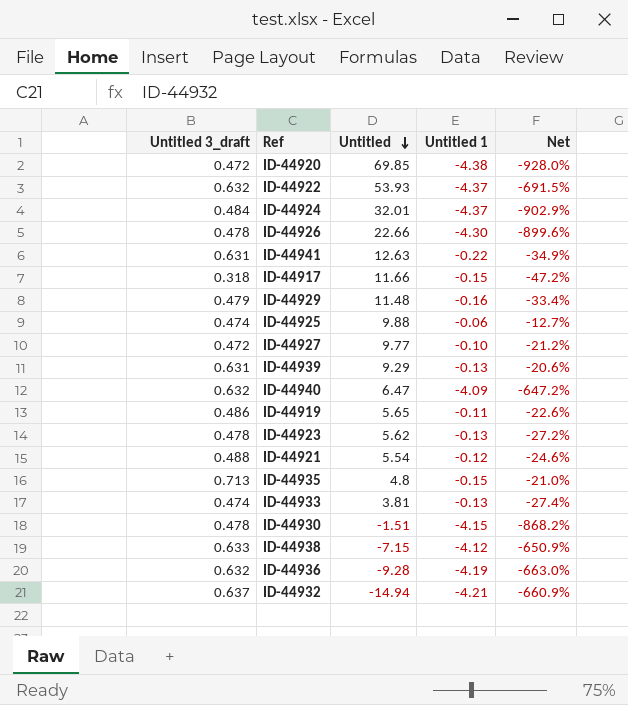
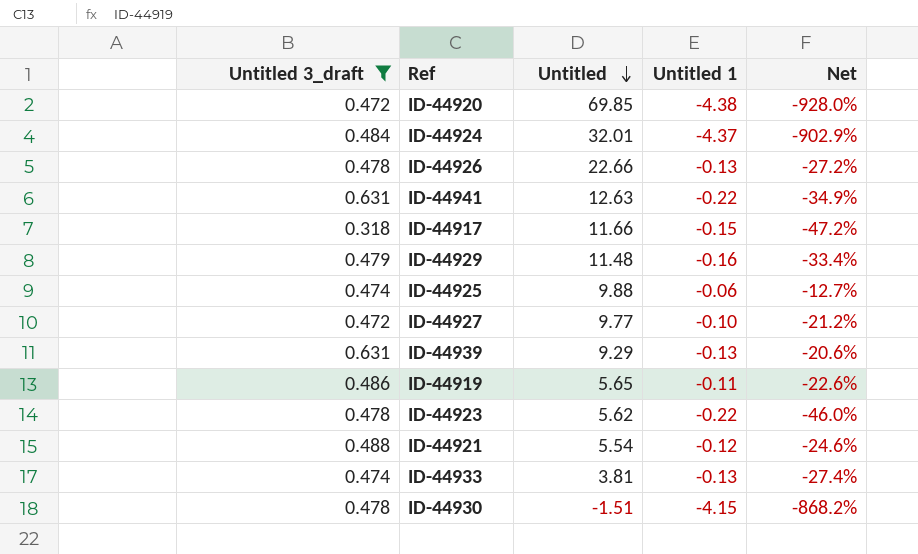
filter: none -> Untitled 3_draft <= 0.631
ID-44926 | Untitled 1: -4.30 -> -0.13
ID-44926 | Net: -899.6% -> -27.2%
ID-44923 | Untitled 1: -0.13 -> -0.22
ID-44923 | Net: -27.2% -> -46.0%

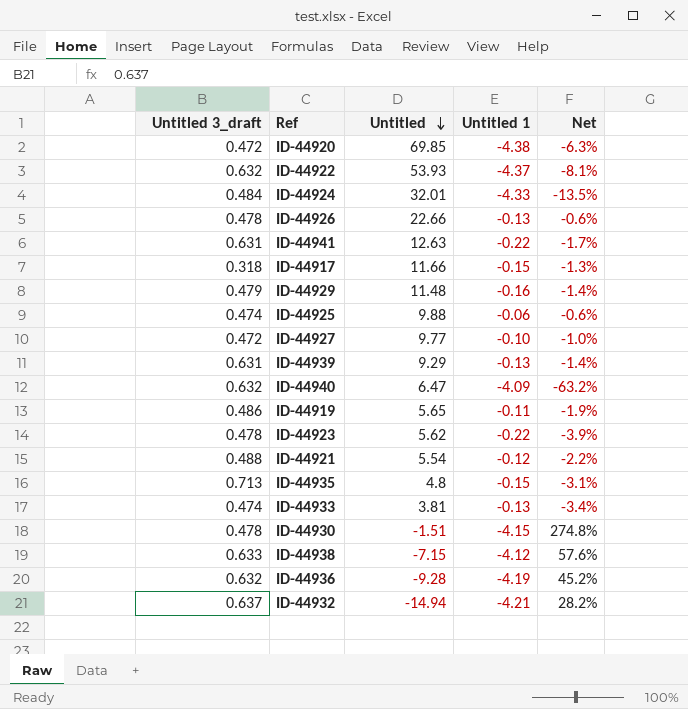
filter: Untitled 3_draft <= 0.631 -> none
column Net | formula: [Untitled 1] / [Untitled 3_draft] -> [Untitled 1] / [Untitled]
ID-44924 | Untitled 1: -4.37 -> -4.33

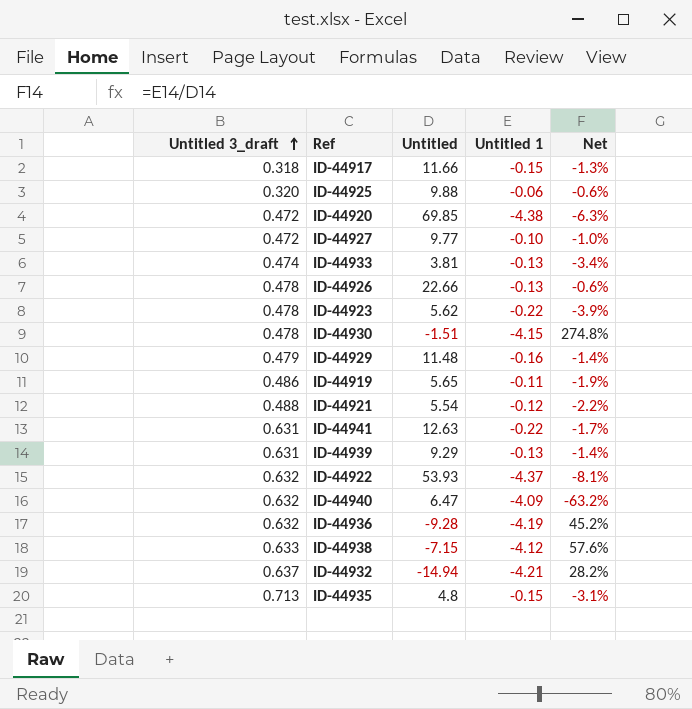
row order: Untitled descending -> Untitled 3_draft ascending
row ID-44924: 0.484 | 32.01 | -4.33 | -13.5% -> none
ID-44925 | Untitled 3_draft: 0.474 -> 0.320

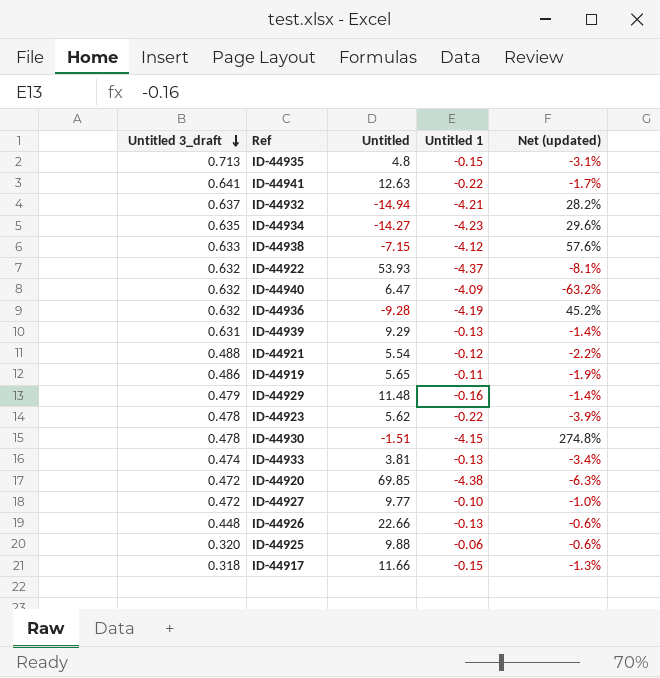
row order: Untitled 3_draft ascending -> Untitled 3_draft descending
column name: Net -> Net (updated)
ID-44941 | Untitled 3_draft: 0.631 -> 0.641
row ID-44934: none -> 0.635 | -14.27 | -4.23 | 29.6%
ID-44926 | Untitled 3_draft: 0.478 -> 0.448

